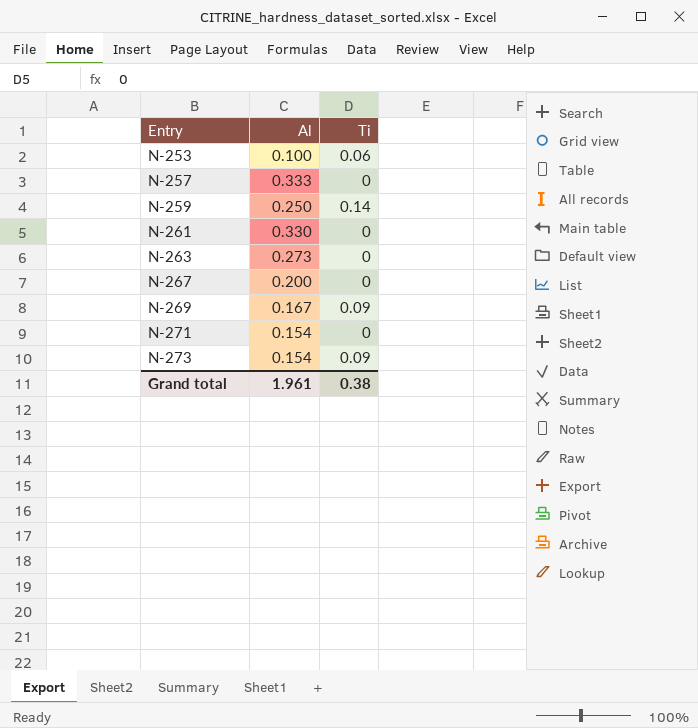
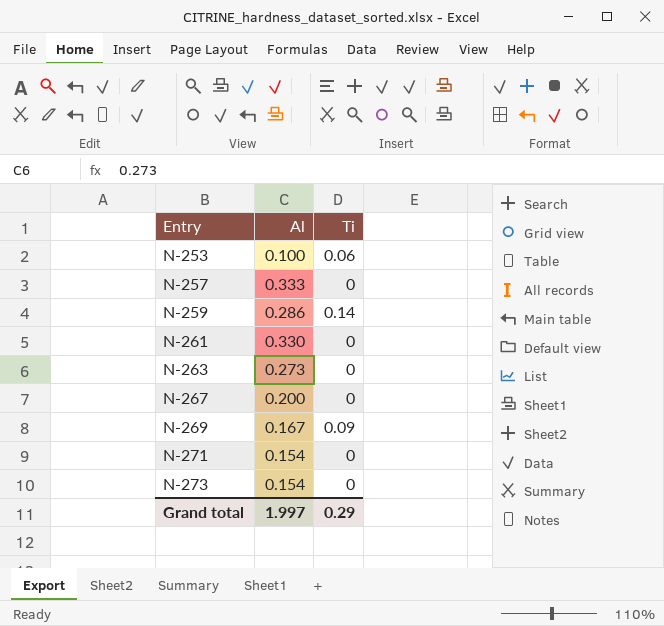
N-259 | Al: 0.250 -> 0.286
N-273 | Ti: 0.09 -> 0
Grand total | Al: 1.961 -> 1.997
Grand total | Ti: 0.38 -> 0.29

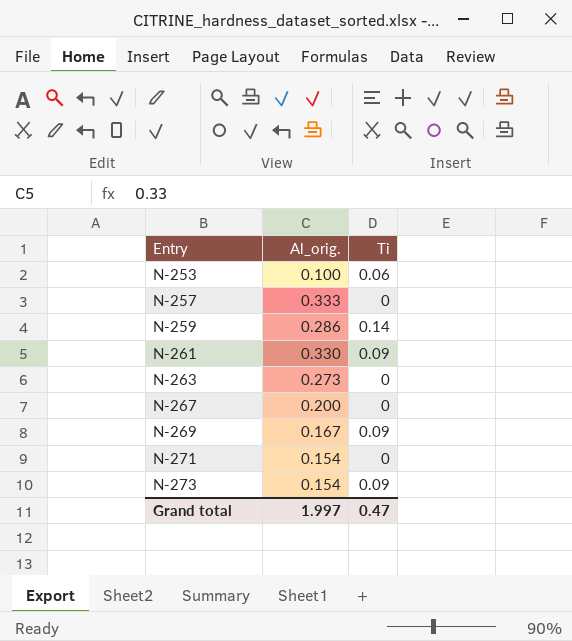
column name: Al -> Al_orig.
N-261 | Ti: 0 -> 0.09
N-273 | Ti: 0 -> 0.09
Grand total | Ti: 0.29 -> 0.47

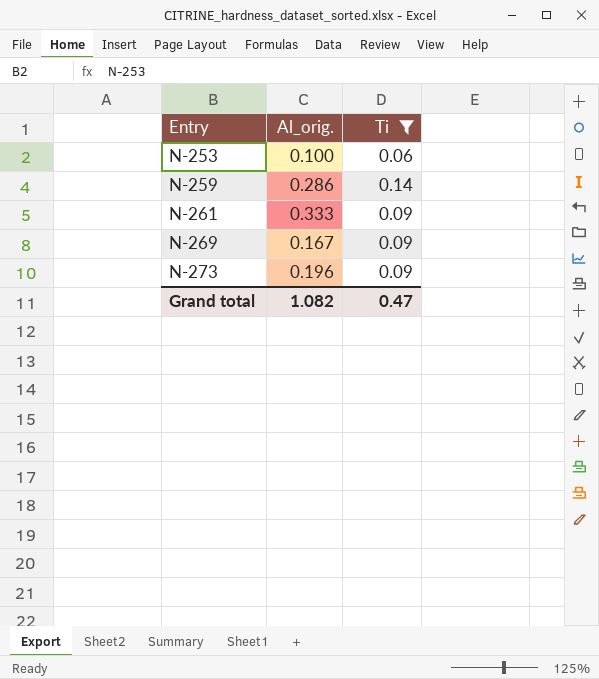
filter: none -> Ti != 0
N-261 | Al_orig.: 0.330 -> 0.333
N-273 | Al_orig.: 0.154 -> 0.196
Grand total | Al_orig.: 1.997 -> 1.082

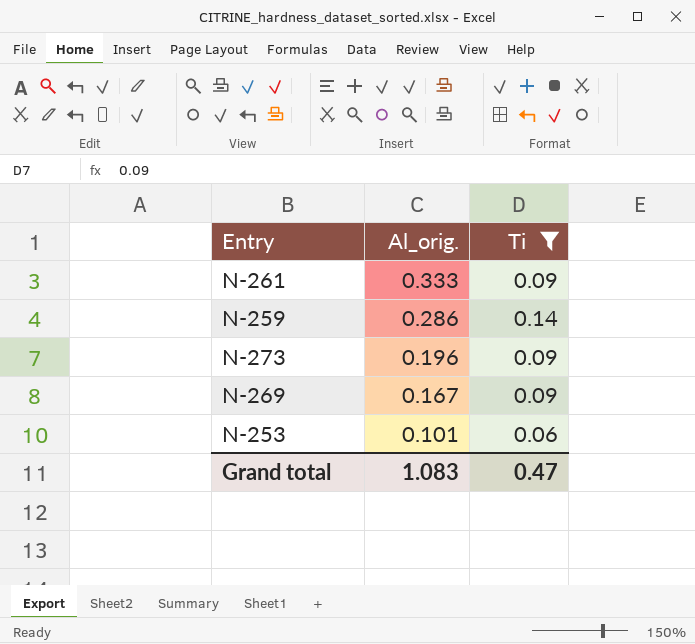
row order: Entry ascending -> Al_orig. descending
N-253 | Al_orig.: 0.100 -> 0.101
Grand total | Al_orig.: 1.082 -> 1.083

